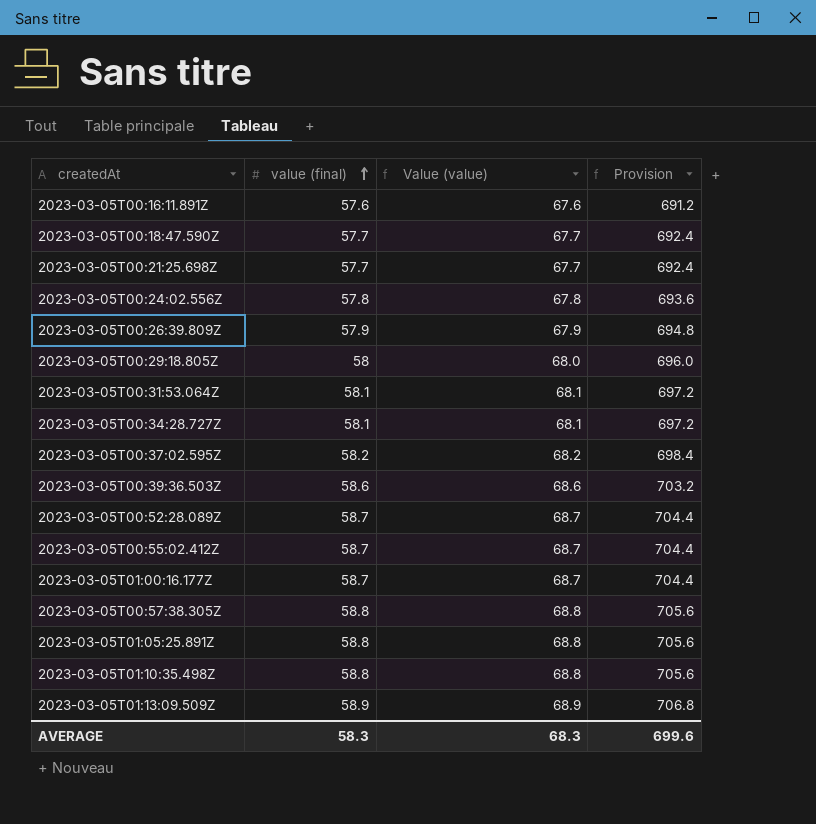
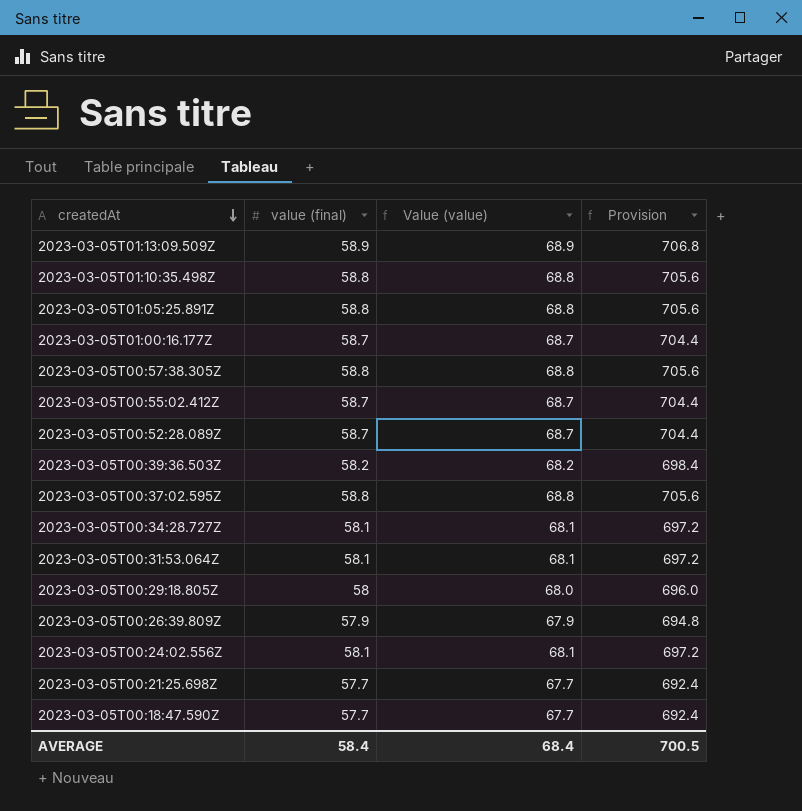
row order: value (final) ascending -> createdAt descending
row 2023-03-05T00:16:11.891Z: 57.6 | 67.6 | 691.2 -> none
2023-03-05T00:39:36.503Z | value (final): 58.6 -> 58.2
2023-03-05T00:39:36.503Z | Value (value): 68.6 -> 68.2
2023-03-05T00:39:36.503Z | Provision: 703.2 -> 698.4
2023-03-05T00:37:02.595Z | value (final): 58.2 -> 58.8
2023-03-05T00:37:02.595Z | Value (value): 68.2 -> 68.8
2023-03-05T00:37:02.595Z | Provision: 698.4 -> 705.6
2023-03-05T00:24:02.556Z | value (final): 57.8 -> 58.1
2023-03-05T00:24:02.556Z | Value (value): 67.8 -> 68.1
2023-03-05T00:24:02.556Z | Provision: 693.6 -> 697.2
AVERAGE | value (final): 58.3 -> 58.4
AVERAGE | Value (value): 68.3 -> 68.4
AVERAGE | Provision: 699.6 -> 700.5

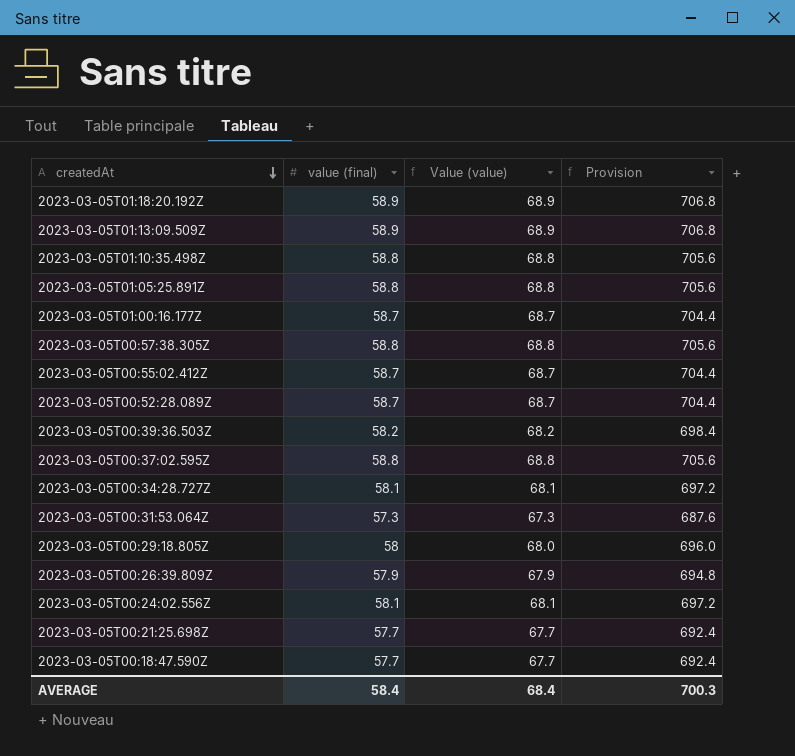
row 2023-03-05T01:18:20.192Z: none -> 58.9 | 68.9 | 706.8
2023-03-05T00:31:53.064Z | value (final): 58.1 -> 57.3
2023-03-05T00:31:53.064Z | Value (value): 68.1 -> 67.3
2023-03-05T00:31:53.064Z | Provision: 697.2 -> 687.6
AVERAGE | Provision: 700.5 -> 700.3

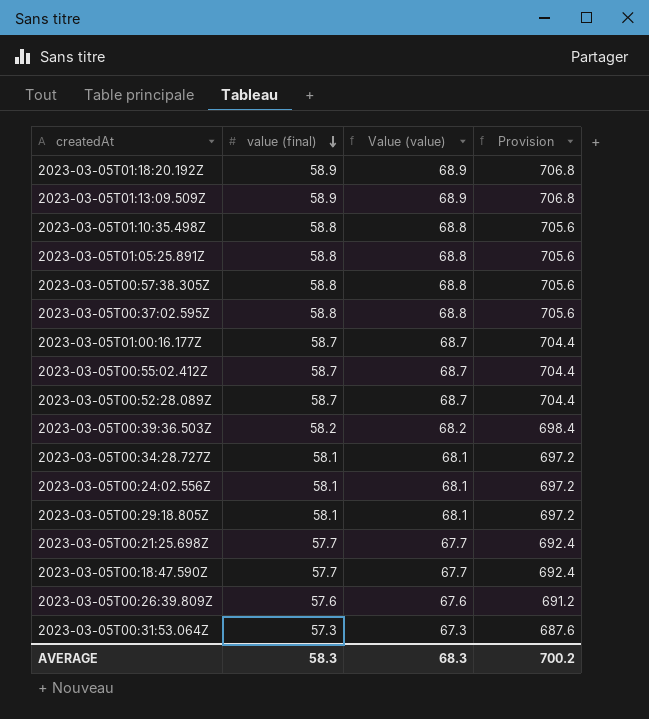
row order: createdAt descending -> value (final) descending
2023-03-05T00:29:18.805Z | value (final): 58 -> 58.1
2023-03-05T00:29:18.805Z | Value (value): 68.0 -> 68.1
2023-03-05T00:29:18.805Z | Provision: 696.0 -> 697.2
2023-03-05T00:26:39.809Z | value (final): 57.9 -> 57.6
2023-03-05T00:26:39.809Z | Value (value): 67.9 -> 67.6
2023-03-05T00:26:39.809Z | Provision: 694.8 -> 691.2
AVERAGE | value (final): 58.4 -> 58.3
AVERAGE | Value (value): 68.4 -> 68.3
AVERAGE | Provision: 700.3 -> 700.2

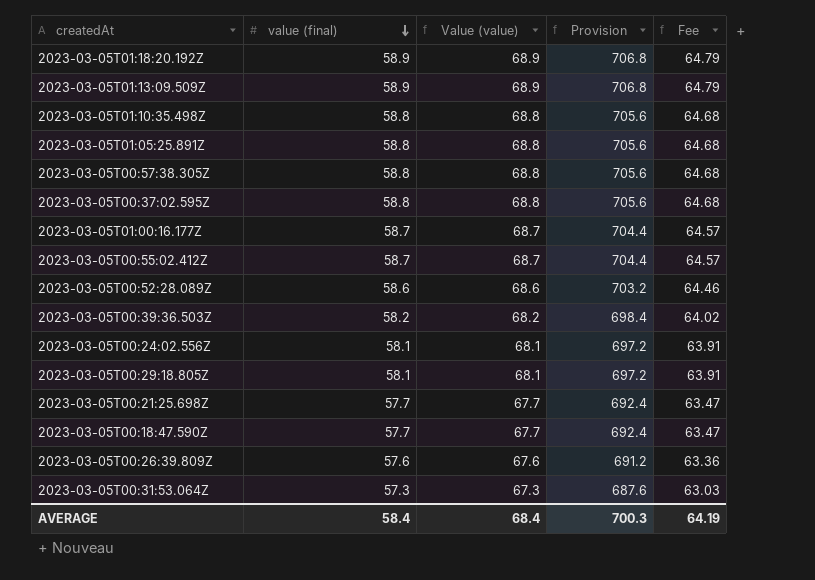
column Fee | formula: none -> [value (final)] * 1.1
row 2023-03-05T00:34:28.727Z: 58.1 | 68.1 | 697.2 -> none
2023-03-05T00:52:28.089Z | value (final): 58.7 -> 58.6
2023-03-05T00:52:28.089Z | Value (value): 68.7 -> 68.6
2023-03-05T00:52:28.089Z | Provision: 704.4 -> 703.2
AVERAGE | value (final): 58.3 -> 58.4
AVERAGE | Value (value): 68.3 -> 68.4
AVERAGE | Provision: 700.2 -> 700.3

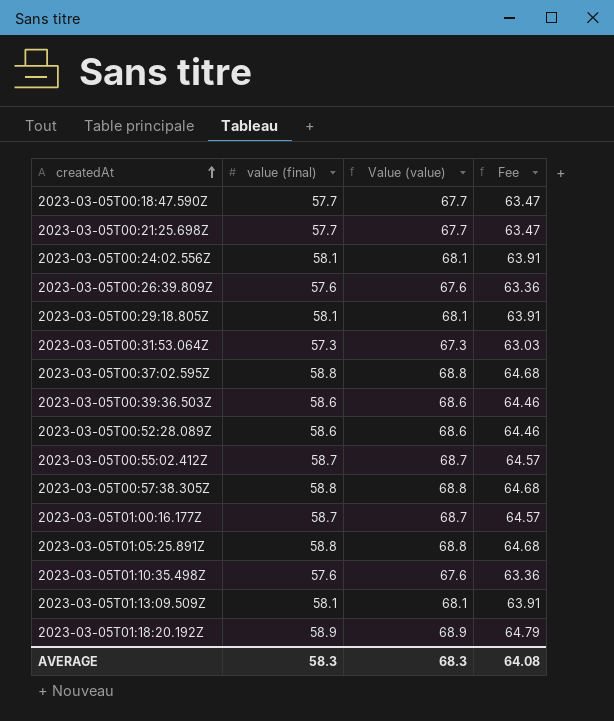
row order: value (final) descending -> createdAt ascending
column Provision | formula: [value (final)] * 12 -> none
2023-03-05T00:39:36.503Z | value (final): 58.2 -> 58.6
2023-03-05T00:39:36.503Z | Value (value): 68.2 -> 68.6
2023-03-05T00:39:36.503Z | Fee: 64.02 -> 64.46
2023-03-05T01:10:35.498Z | value (final): 58.8 -> 57.6
2023-03-05T01:10:35.498Z | Value (value): 68.8 -> 67.6
2023-03-05T01:10:35.498Z | Fee: 64.68 -> 63.36
2023-03-05T01:13:09.509Z | value (final): 58.9 -> 58.1
2023-03-05T01:13:09.509Z | Value (value): 68.9 -> 68.1
2023-03-05T01:13:09.509Z | Fee: 64.79 -> 63.91
AVERAGE | value (final): 58.4 -> 58.3
AVERAGE | Value (value): 68.4 -> 68.3
AVERAGE | Fee: 64.19 -> 64.08

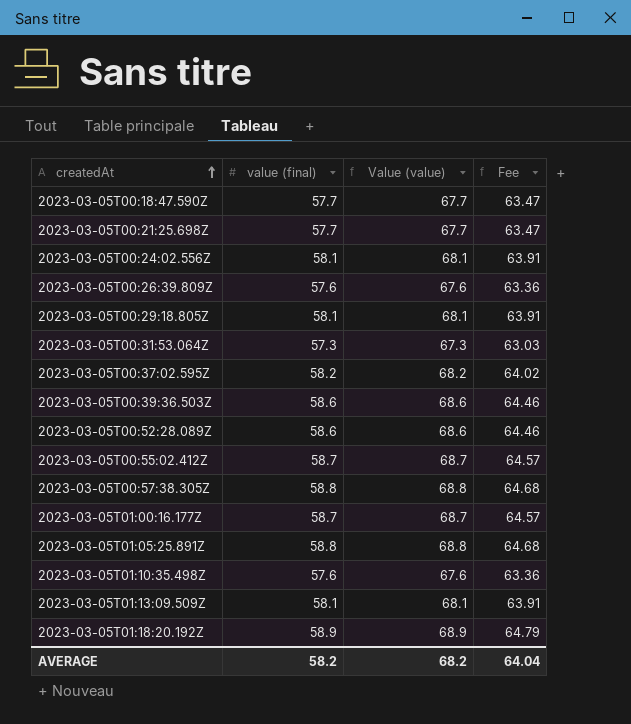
2023-03-05T00:37:02.595Z | value (final): 58.8 -> 58.2
2023-03-05T00:37:02.595Z | Value (value): 68.8 -> 68.2
2023-03-05T00:37:02.595Z | Fee: 64.68 -> 64.02
AVERAGE | value (final): 58.3 -> 58.2
AVERAGE | Value (value): 68.3 -> 68.2
AVERAGE | Fee: 64.08 -> 64.04

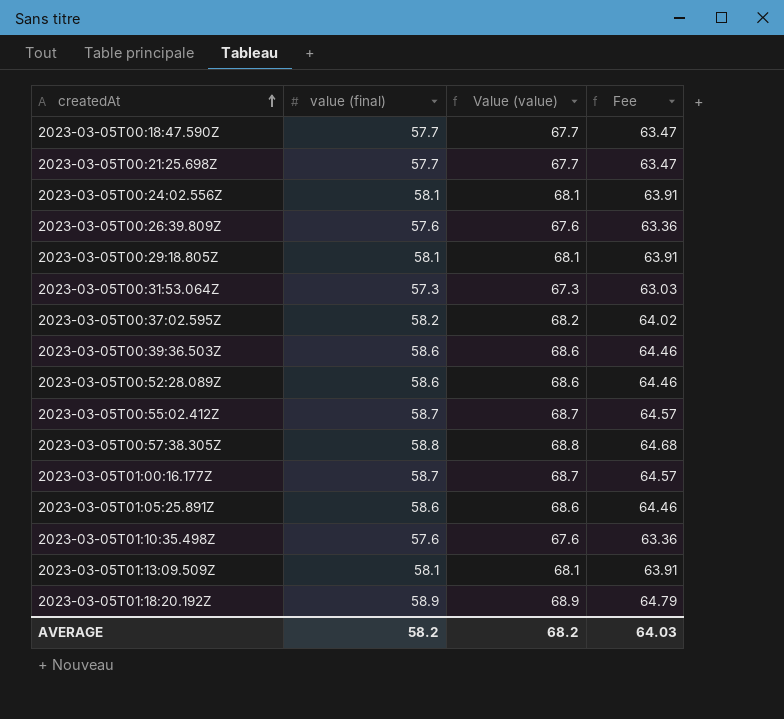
2023-03-05T01:05:25.891Z | value (final): 58.8 -> 58.6
2023-03-05T01:05:25.891Z | Value (value): 68.8 -> 68.6
2023-03-05T01:05:25.891Z | Fee: 64.68 -> 64.46
AVERAGE | Fee: 64.04 -> 64.03

